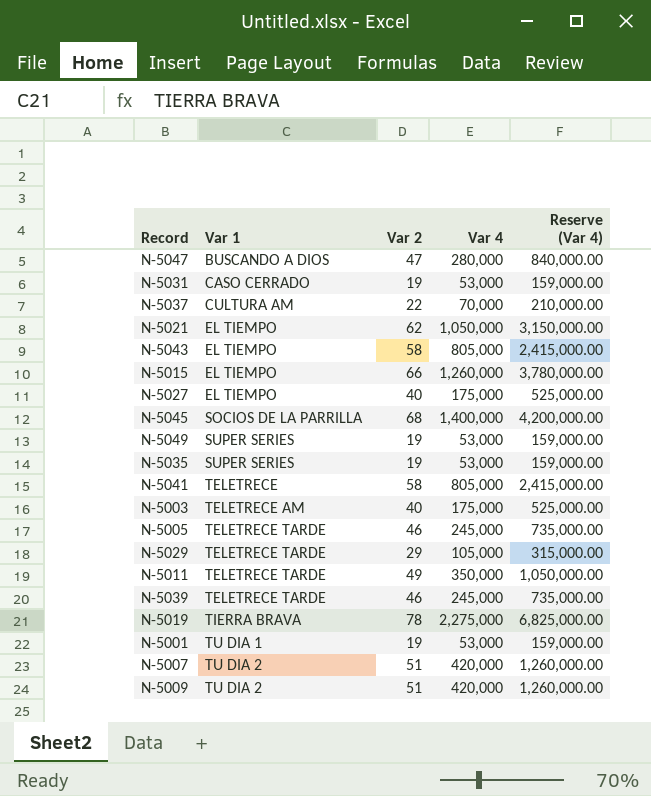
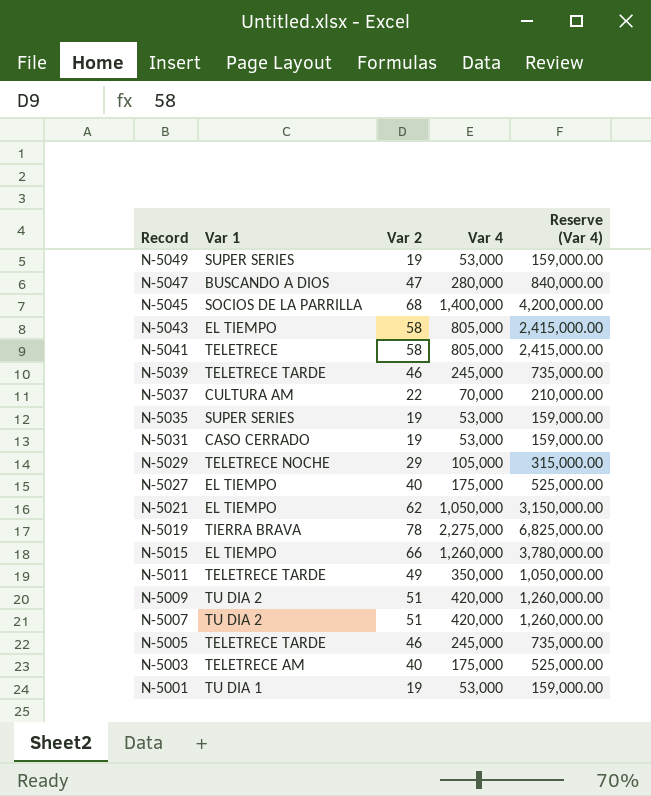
row order: Var 1 ascending -> Record descending
N-5029 | Var 1: TELETRECE TARDE -> TELETRECE NOCHE

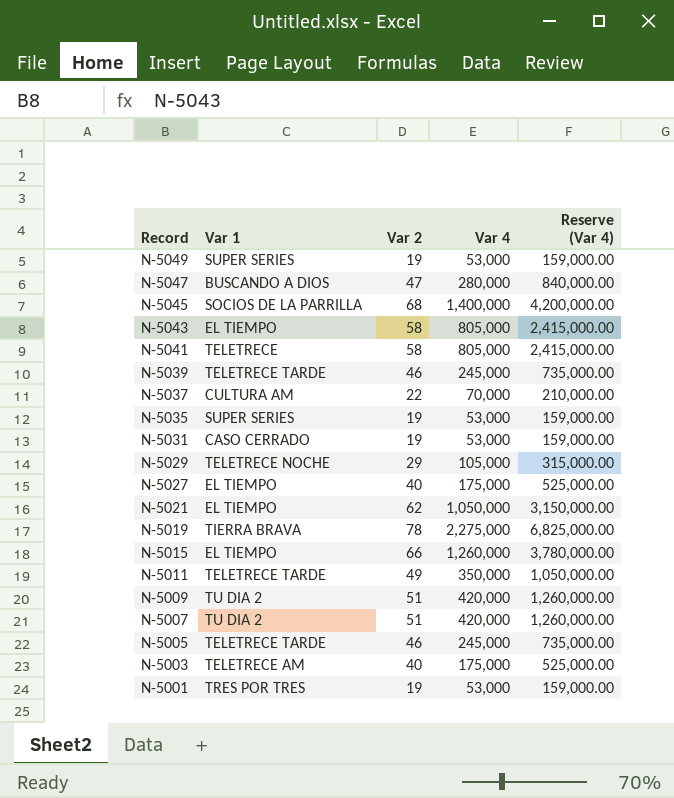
N-5001 | Var 1: TU DIA 1 -> TRES POR TRES

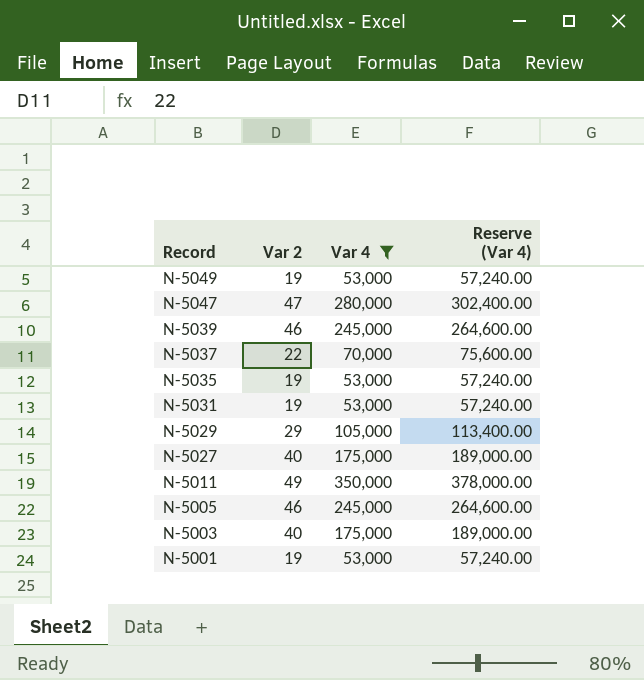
filter: none -> Var 4 <= 350,000
column Var 1 | position: 2 -> none
column Reserve (Var 4) | formula: [Var 4] * 3 -> [Var 4] * 1.08

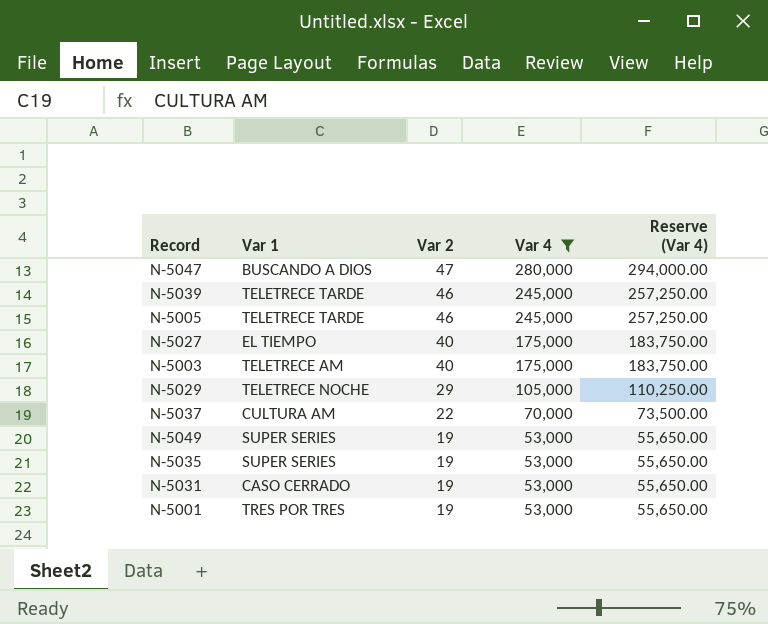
row order: Record descending -> Var 2 descending
column Var 1 | position: none -> 2
column Reserve (Var 4) | formula: [Var 4] * 1.08 -> [Var 4] * 1.05
row N-5011: 49 | 350,000 | 378,000.00 -> none

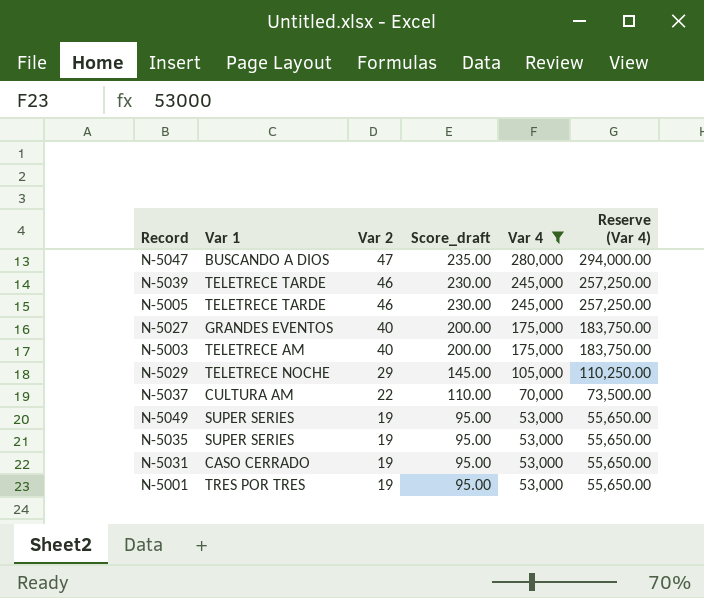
column Score_draft | formula: none -> [Var 2] * 5
N-5027 | Var 1: EL TIEMPO -> GRANDES EVENTOS

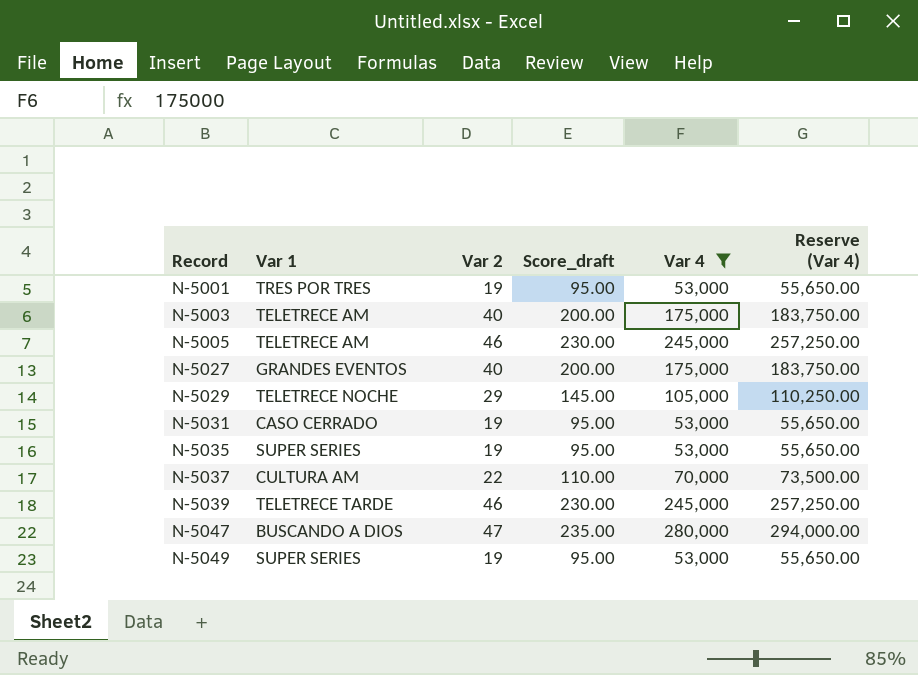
row order: Var 2 descending -> Record ascending
N-5005 | Var 1: TELETRECE TARDE -> TELETRECE AM

